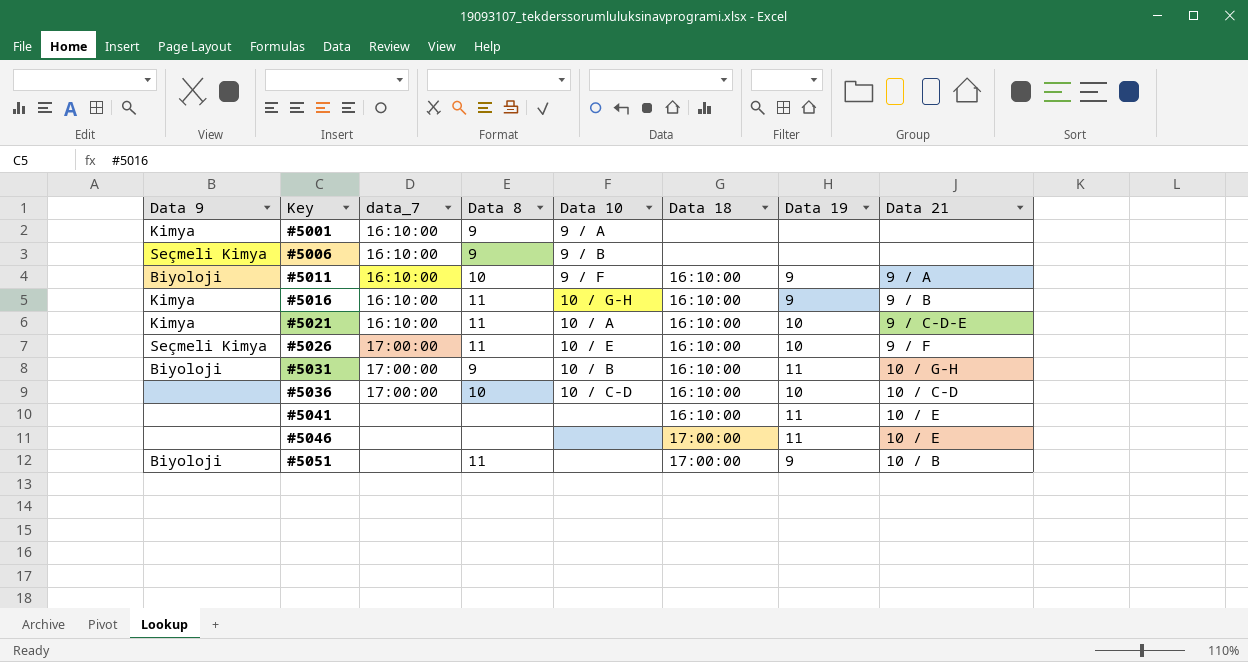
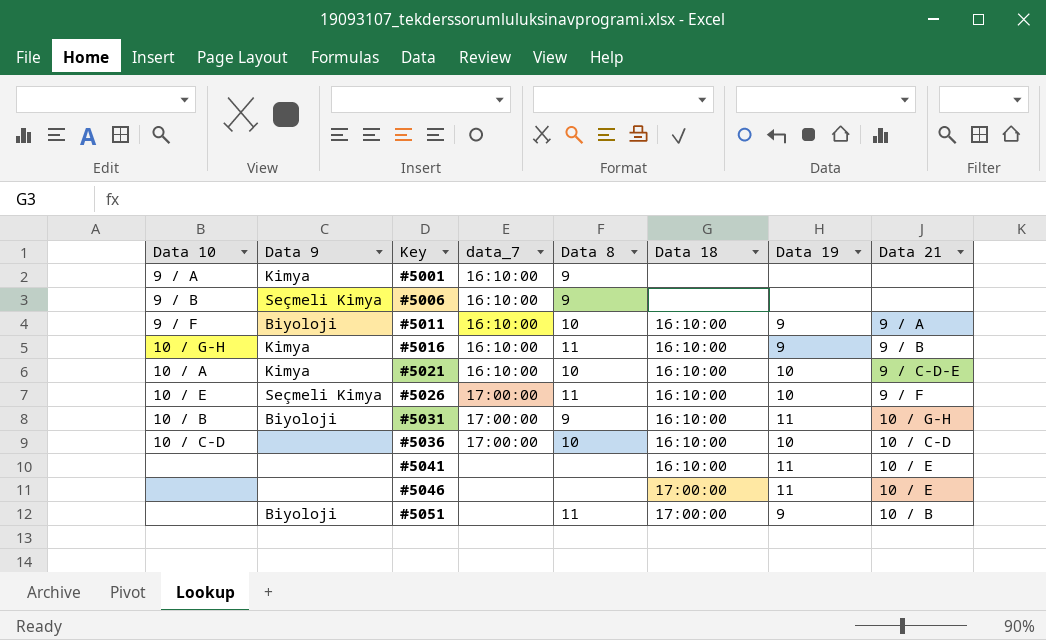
column Data 10 | position: 5 -> 1
#5021 | Data 8: 11 -> 10

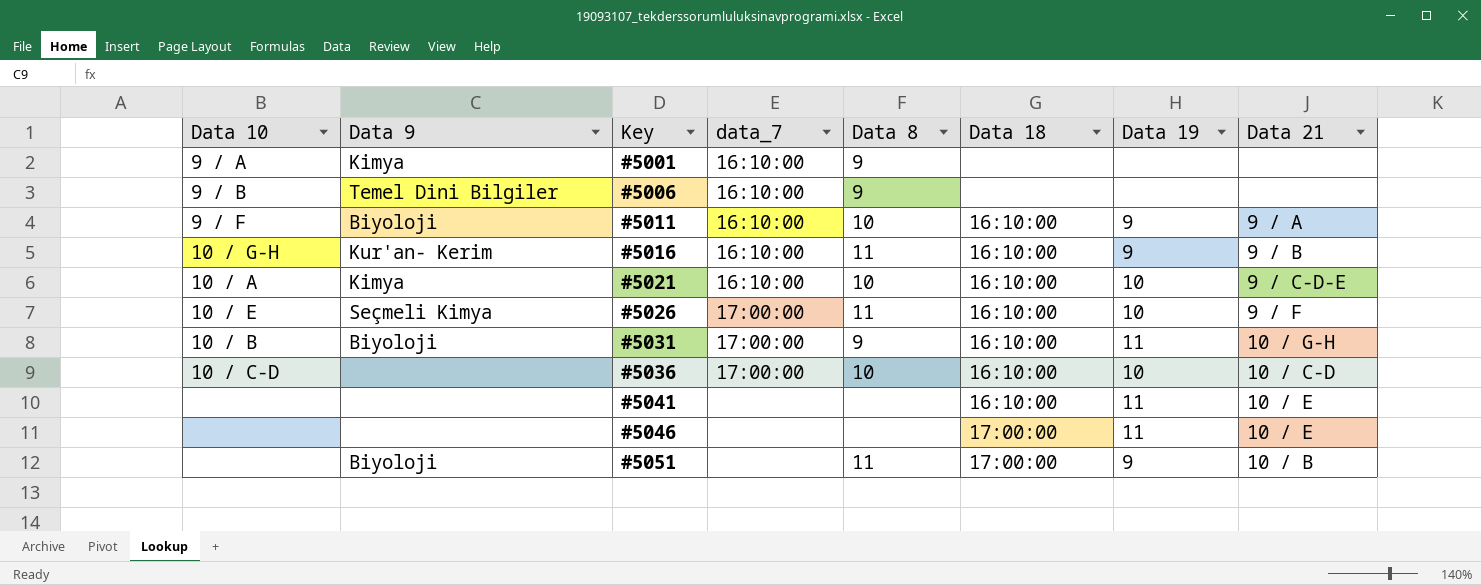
#5006 | Data 9: Seçmeli Kimya -> Temel Dini Bilgiler
#5016 | Data 9: Kimya -> Kur'an- Kerim

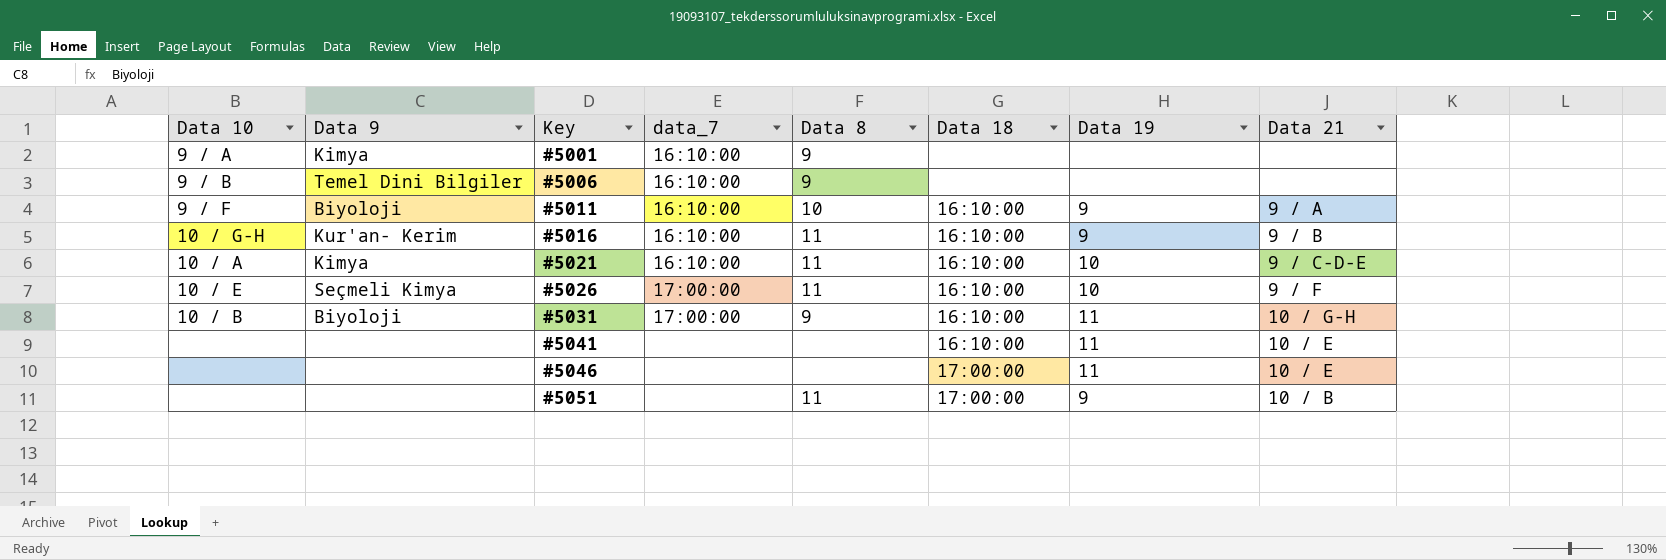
row #5036: 10 / C-D | none | 17:00:00 | 10 | 16:10:00 | 10 | 10 / C-D -> none
#5021 | Data 8: 10 -> 11
#5051 | Data 9: Biyoloji -> none

